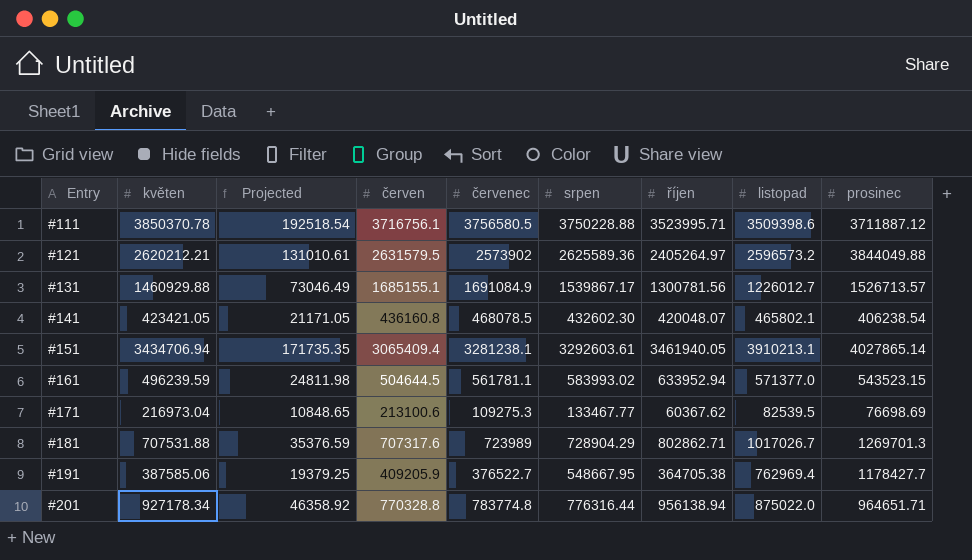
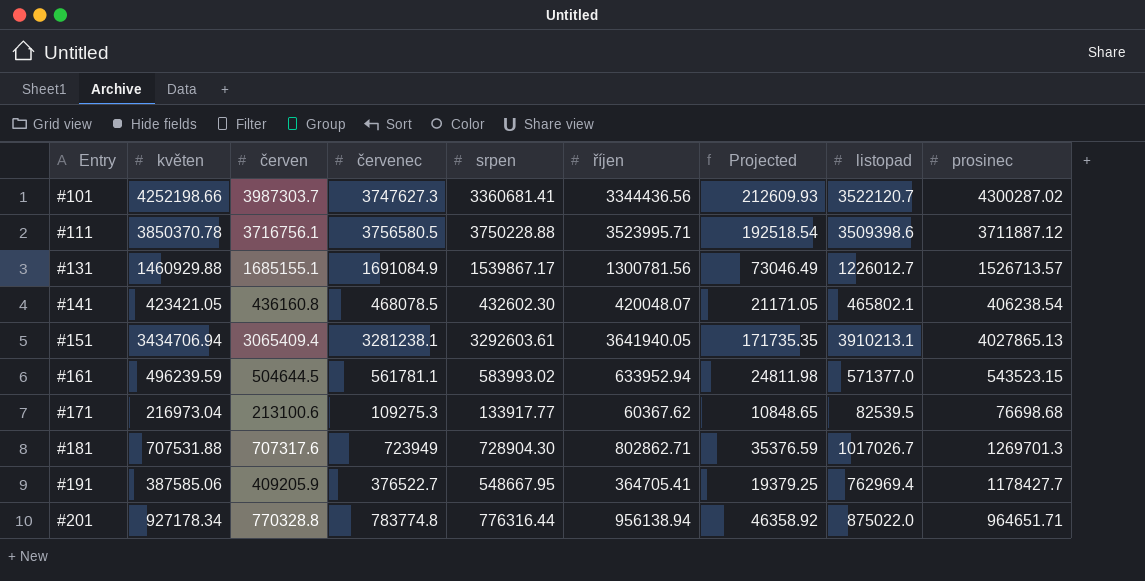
column Projected | position: 3 -> 7
row #121: 2620212.21 | 131010.61 | 2631579.5 | 2573902 | 2625589.36 | 2405264.97 | 2596573.2 | 3844049.88 -> none
row #101: none -> 4252198.66 | 3987303.7 | 3747627.3 | 3360681.41 | 3344436.56 | 212609.93 | 3522120.7 | 4300287.02
#151 | říjen: 3461940.05 -> 3641940.05
#151 | prosinec: 4027865.14 -> 4027865.13
#171 | srpen: 133467.77 -> 133917.77
#171 | prosinec: 76698.69 -> 76698.68
#181 | červenec: 723989 -> 723949
#181 | srpen: 728904.29 -> 728904.30
#191 | říjen: 364705.38 -> 364705.41

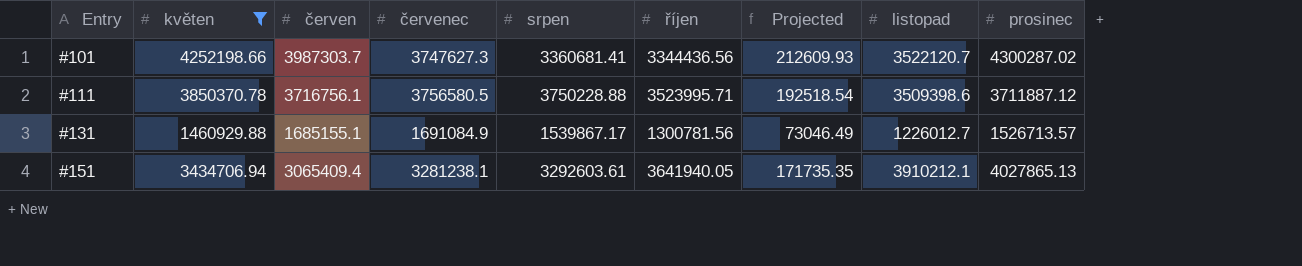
filter: none -> květen >= 1460929.88
#151 | listopad: 3910213.1 -> 3910212.1

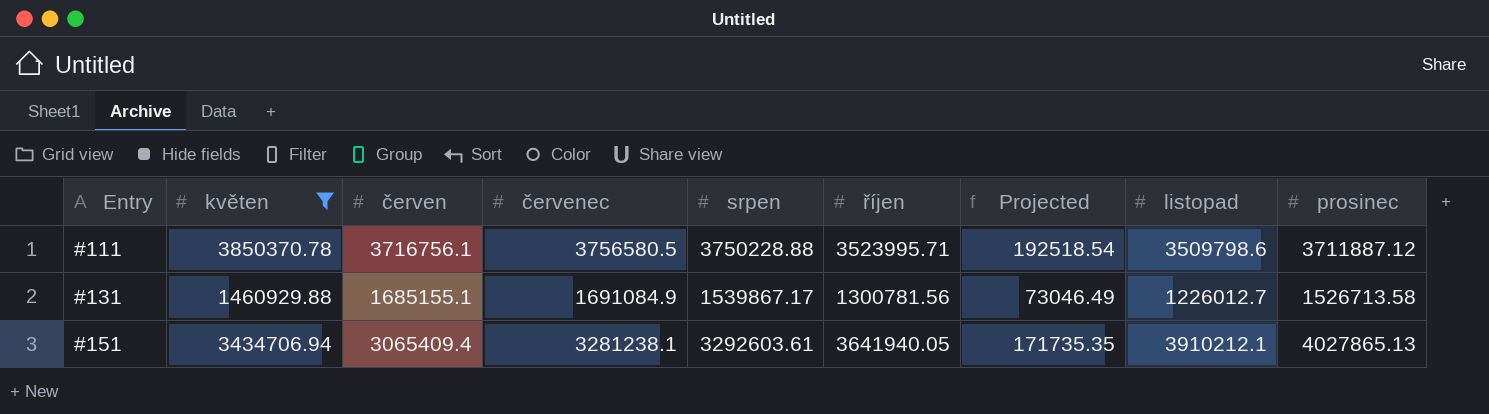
row #101: 4252198.66 | 3987303.7 | 3747627.3 | 3360681.41 | 3344436.56 | 212609.93 | 3522120.7 | 4300287.02 -> none
#111 | listopad: 3509398.6 -> 3509798.6
#131 | prosinec: 1526713.57 -> 1526713.58

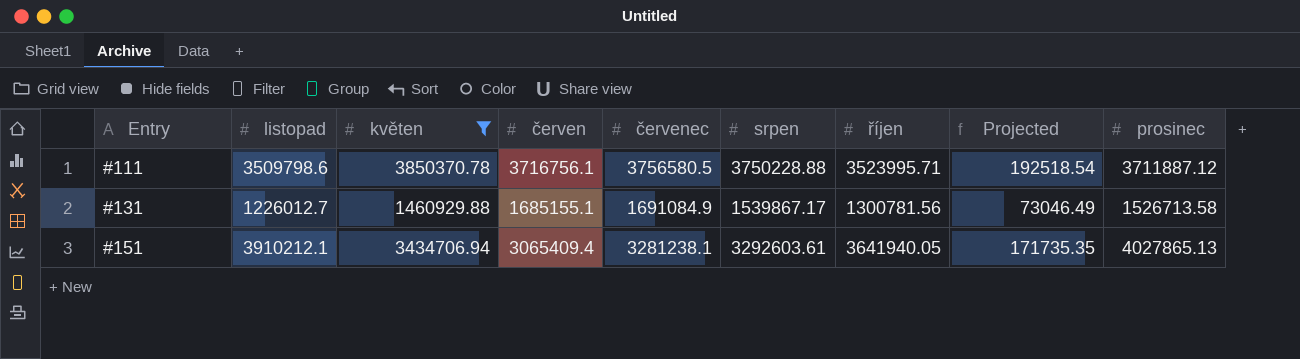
column listopad | position: 8 -> 2

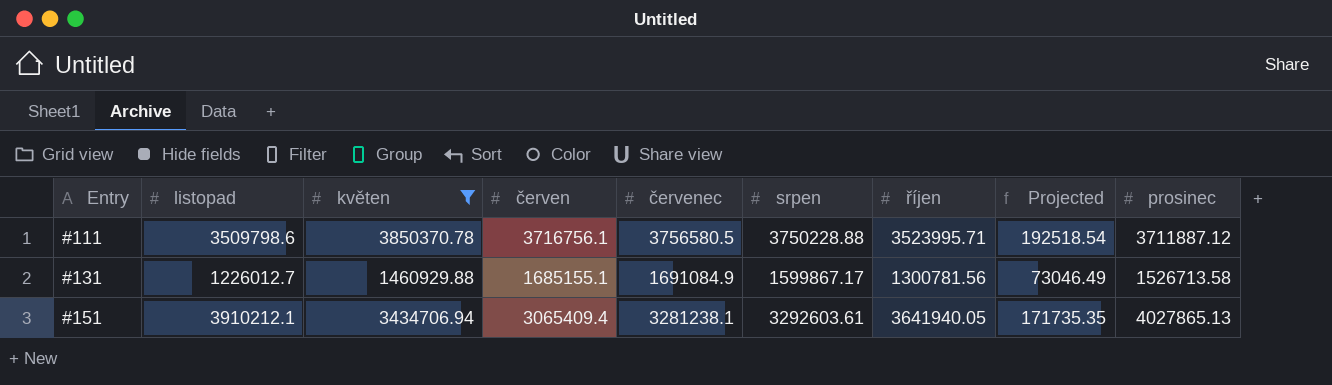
#131 | srpen: 1539867.17 -> 1599867.17

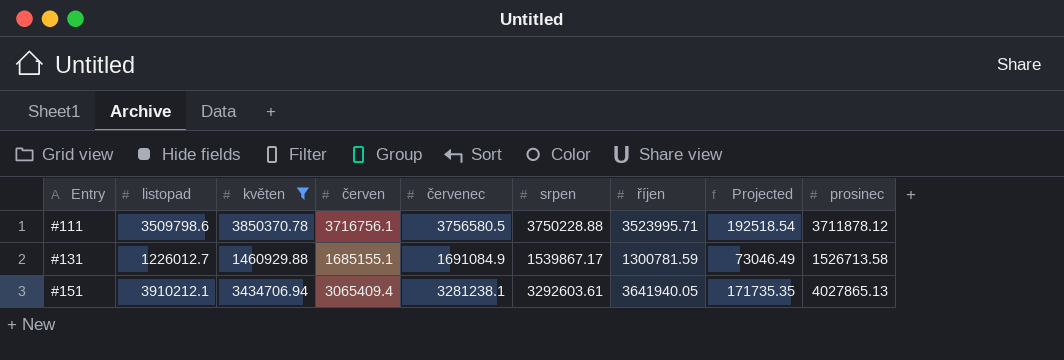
#111 | prosinec: 3711887.12 -> 3711878.12
#131 | srpen: 1599867.17 -> 1539867.17
#131 | říjen: 1300781.56 -> 1300781.59

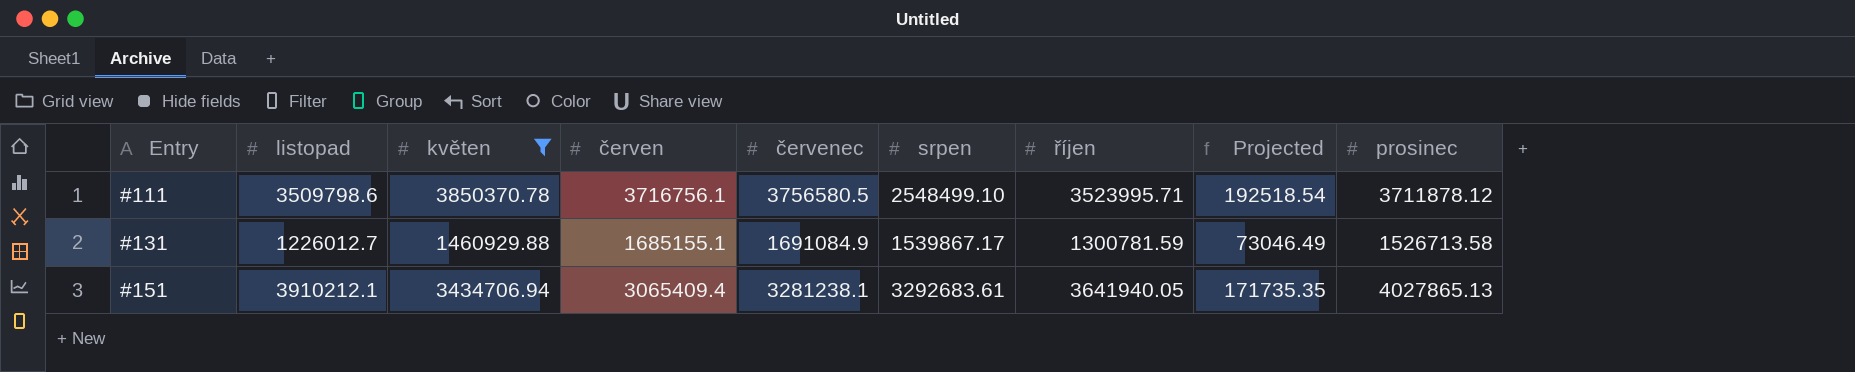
#111 | srpen: 3750228.88 -> 2548499.10
#151 | srpen: 3292603.61 -> 3292683.61

